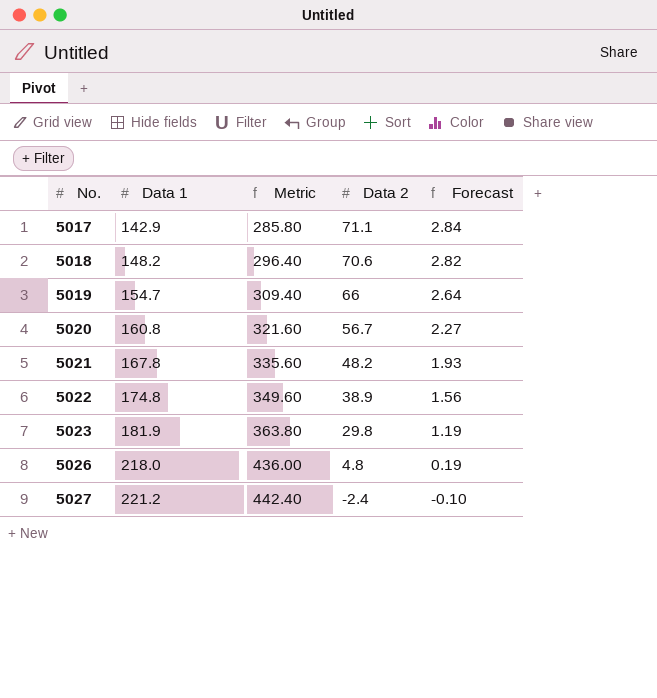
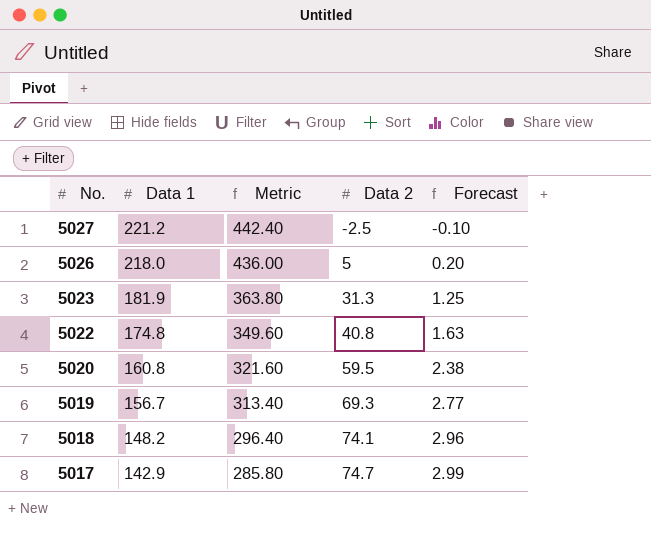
row order: No. ascending -> No. descending
row 5021: 167.8 | 335.60 | 48.2 | 1.93 -> none
5027 | Data 2: -2.4 -> -2.5
5026 | Data 2: 4.8 -> 5
5026 | Forecast: 0.19 -> 0.20
5023 | Data 2: 29.8 -> 31.3
5023 | Forecast: 1.19 -> 1.25
5022 | Data 2: 38.9 -> 40.8
5022 | Forecast: 1.56 -> 1.63
5020 | Data 2: 56.7 -> 59.5
5020 | Forecast: 2.27 -> 2.38
5019 | Data 1: 154.7 -> 156.7
5019 | Metric: 309.40 -> 313.40
5019 | Data 2: 66 -> 69.3
5019 | Forecast: 2.64 -> 2.77
5018 | Data 2: 70.6 -> 74.1
5018 | Forecast: 2.82 -> 2.96
5017 | Data 2: 71.1 -> 74.7
5017 | Forecast: 2.84 -> 2.99

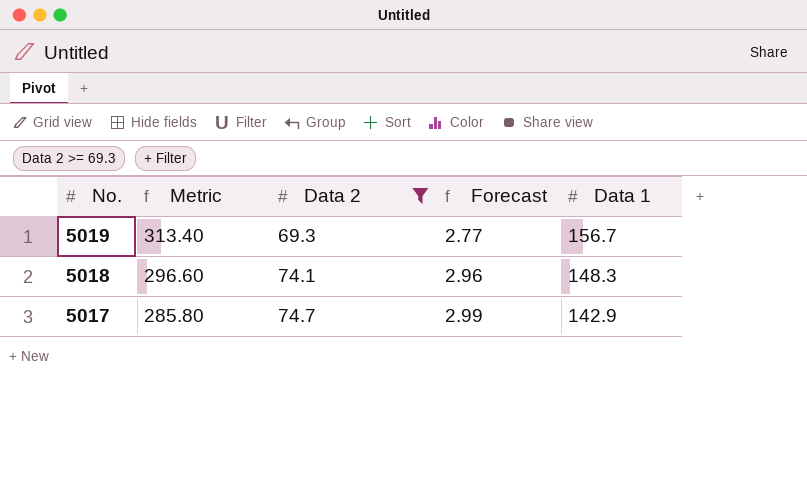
filter: none -> Data 2 >= 69.3
column Data 1 | position: 2 -> 5
5018 | Metric: 296.40 -> 296.60
5018 | Data 1: 148.2 -> 148.3

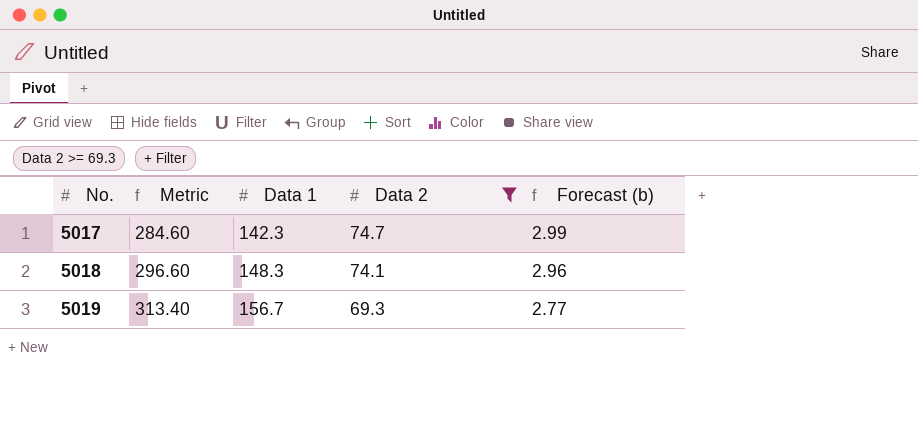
row order: No. descending -> No. ascending
column Data 1 | position: 5 -> 3
column name: Forecast -> Forecast (b)
5017 | Metric: 285.80 -> 284.60
5017 | Data 1: 142.9 -> 142.3

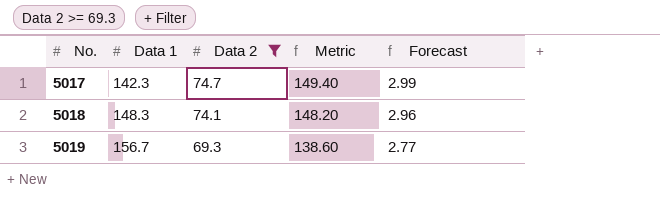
column Metric | formula: [Data 1] * 2 -> [Data 2] * 2
column Metric | position: 2 -> 4
column name: Forecast (b) -> Forecast

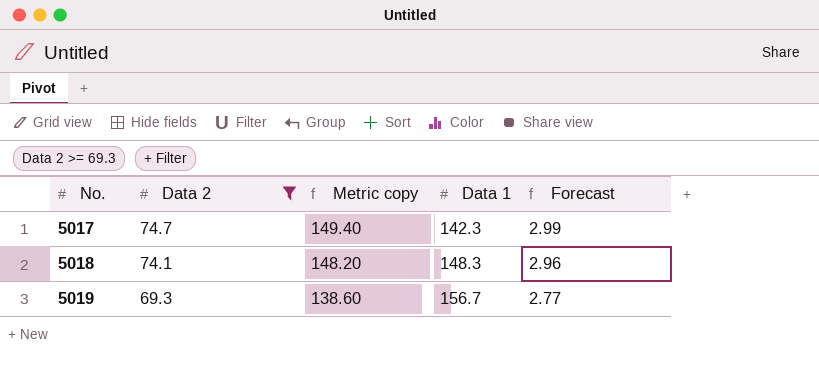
column name: Metric -> Metric copy
column Data 1 | position: 2 -> 4

